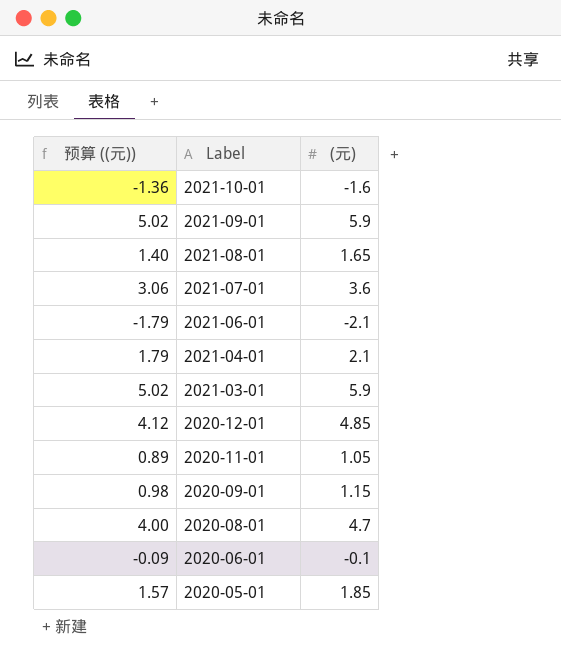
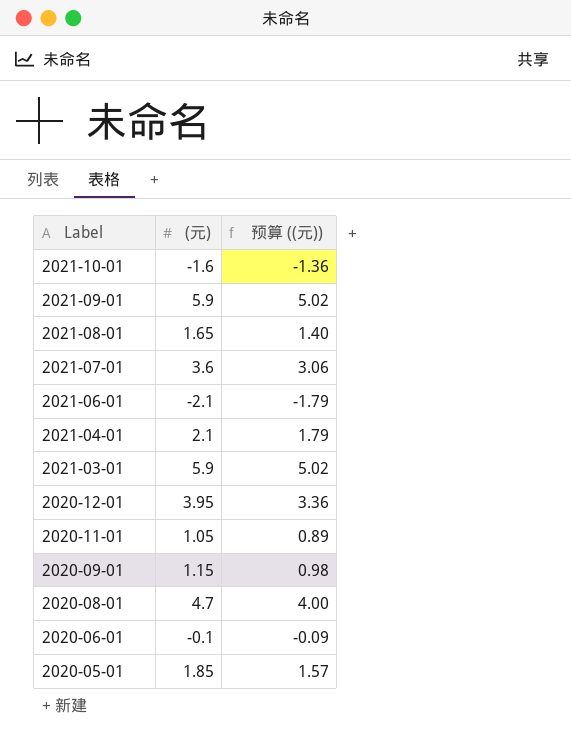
column 预算 ((元)) | position: 1 -> 3
2020-12-01 | (元): 4.85 -> 3.95
2020-12-01 | 预算 ((元)): 4.12 -> 3.36

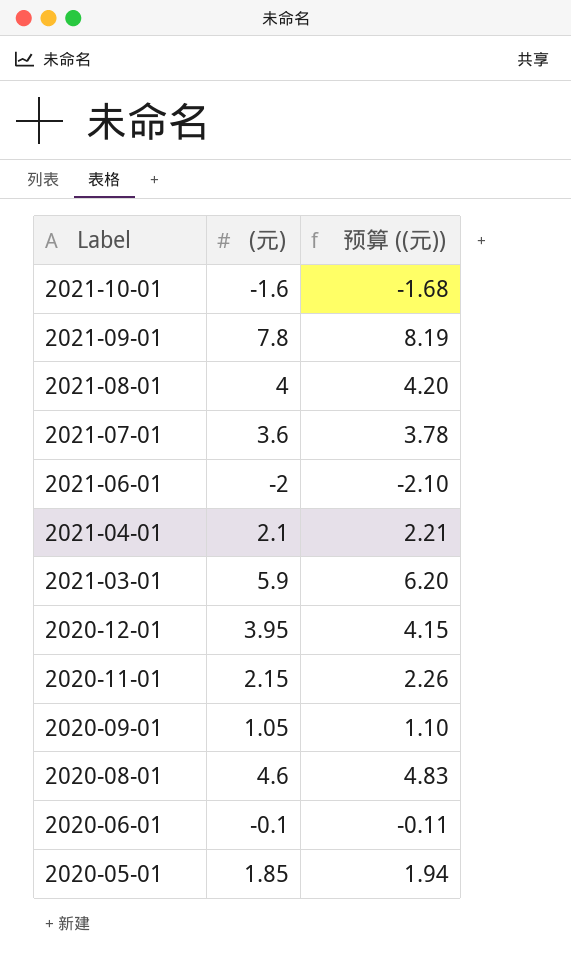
column 预算 ((元)) | formula: [(元)] * 0.85 -> [(元)] * 1.05
2021-09-01 | (元): 5.9 -> 7.8
2021-08-01 | (元): 1.65 -> 4
2021-06-01 | (元): -2.1 -> -2
2020-11-01 | (元): 1.05 -> 2.15
2020-09-01 | (元): 1.15 -> 1.05
2020-08-01 | (元): 4.7 -> 4.6

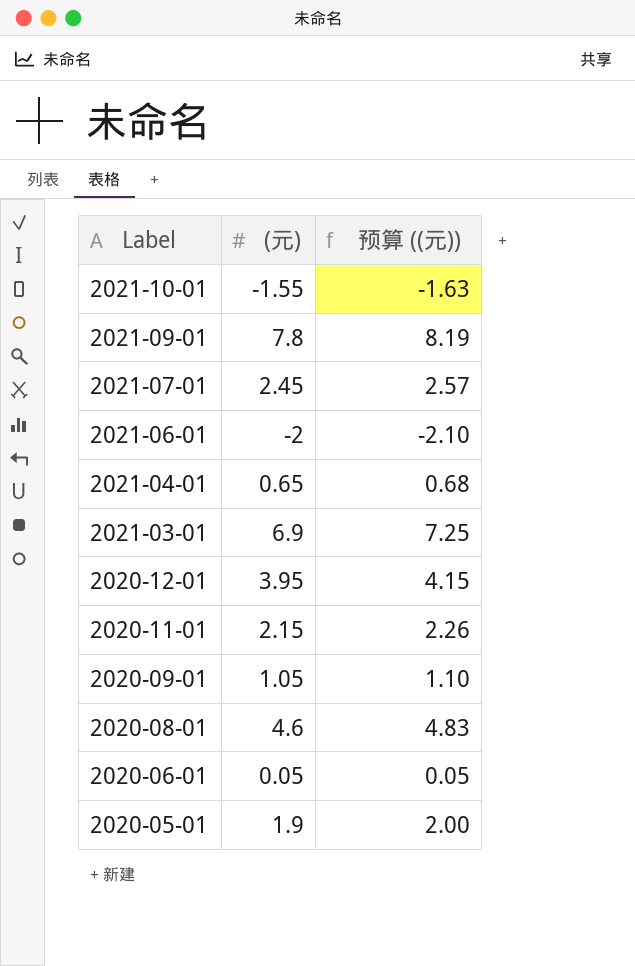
row 2021-08-01: 4 | 4.20 -> none
2021-10-01 | (元): -1.6 -> -1.55
2021-10-01 | 预算 ((元)): -1.68 -> -1.63
2021-07-01 | (元): 3.6 -> 2.45
2021-07-01 | 预算 ((元)): 3.78 -> 2.57
2021-04-01 | (元): 2.1 -> 0.65
2021-04-01 | 预算 ((元)): 2.21 -> 0.68
2021-03-01 | (元): 5.9 -> 6.9
2021-03-01 | 预算 ((元)): 6.20 -> 7.25
2020-06-01 | (元): -0.1 -> 0.05
2020-06-01 | 预算 ((元)): -0.11 -> 0.05
2020-05-01 | (元): 1.85 -> 1.9
2020-05-01 | 预算 ((元)): 1.94 -> 2.00

